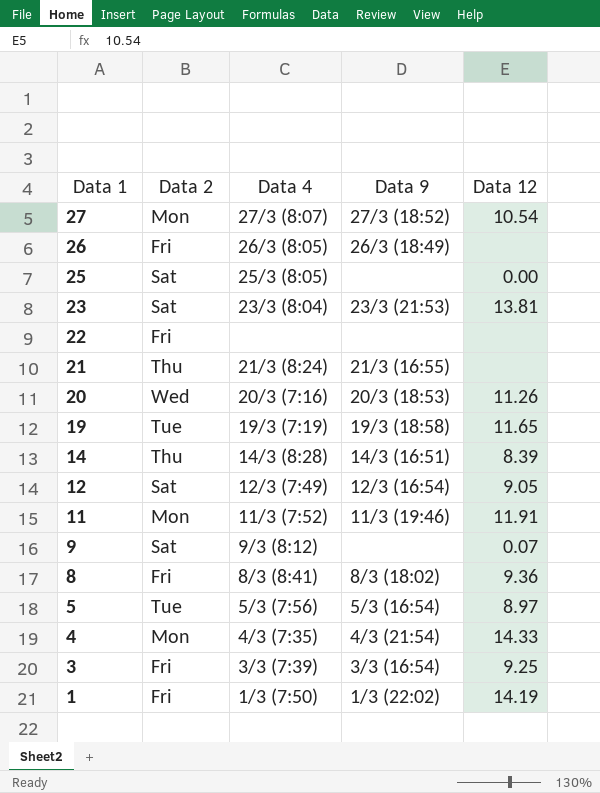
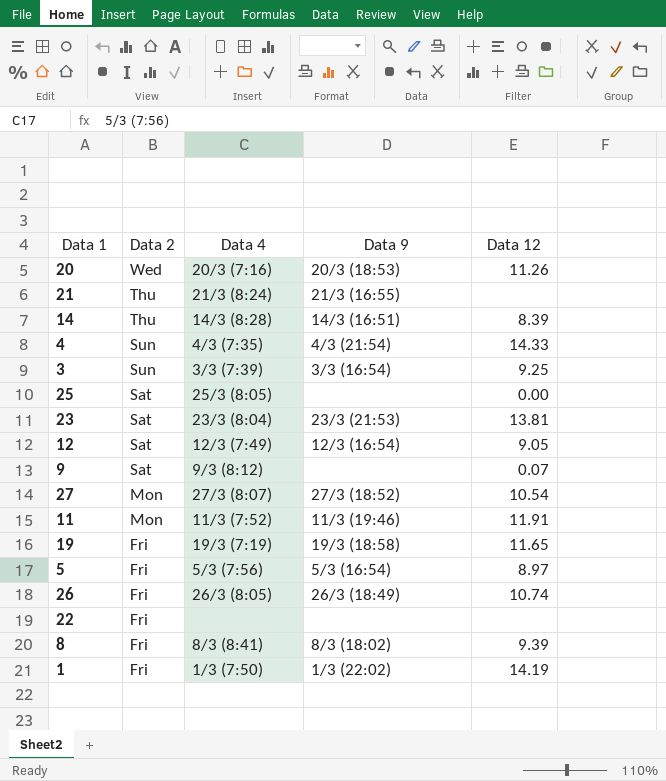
row order: Data 1 descending -> Data 2 descending
4 | Data 2: Mon -> Sun
3 | Data 2: Fri -> Sun
19 | Data 2: Tue -> Fri
5 | Data 2: Tue -> Fri
26 | Data 12: none -> 10.74
8 | Data 12: 9.36 -> 9.39

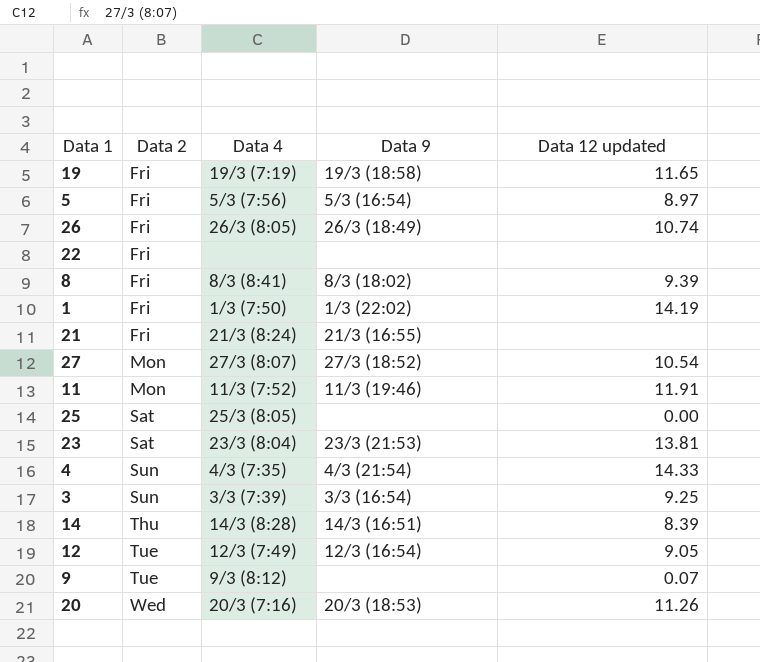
row order: Data 2 descending -> Data 2 ascending
column name: Data 12 -> Data 12 updated
21 | Data 2: Thu -> Fri
12 | Data 2: Sat -> Tue
9 | Data 2: Sat -> Tue

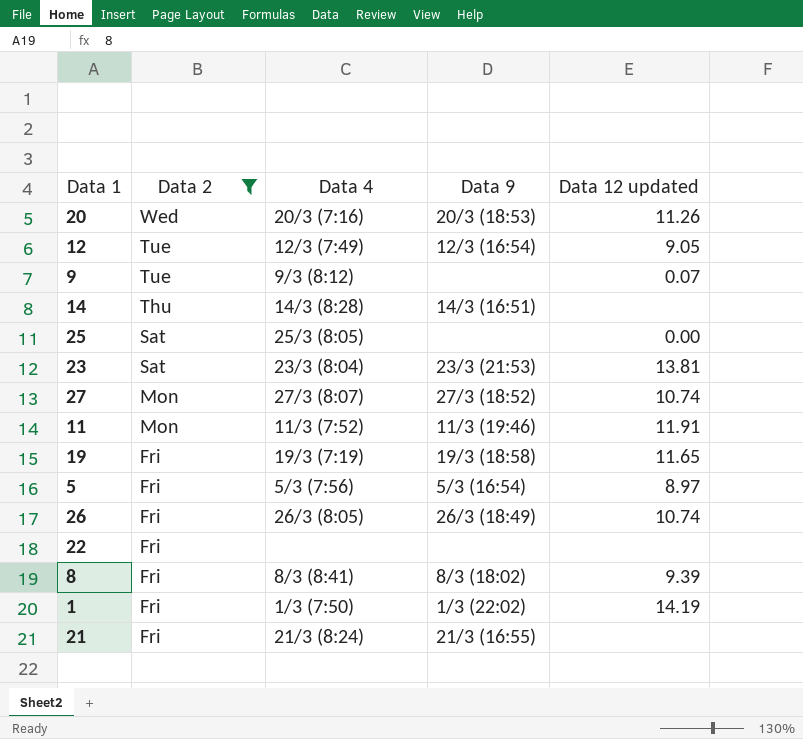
filter: none -> Data 2 != Sun
row order: Data 2 ascending -> Data 2 descending
14 | Data 12 updated: 8.39 -> none
27 | Data 12 updated: 10.54 -> 10.74

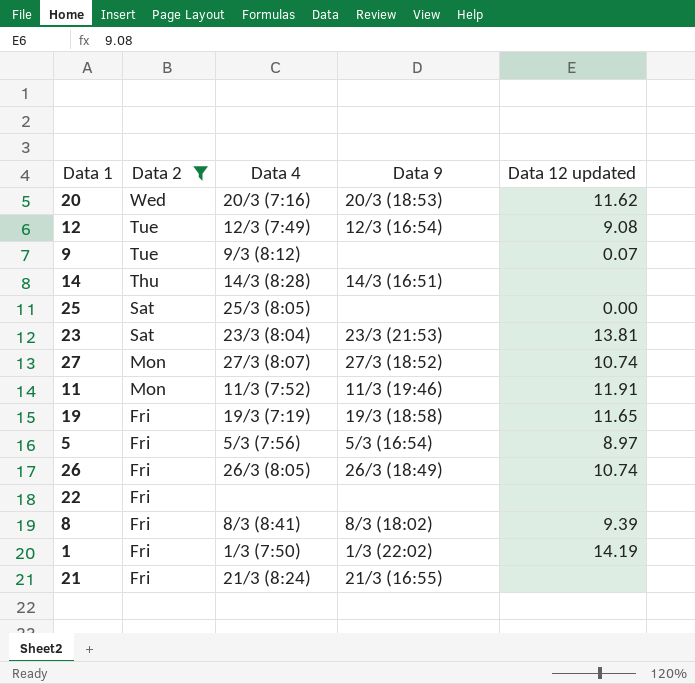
20 | Data 12 updated: 11.26 -> 11.62
12 | Data 12 updated: 9.05 -> 9.08

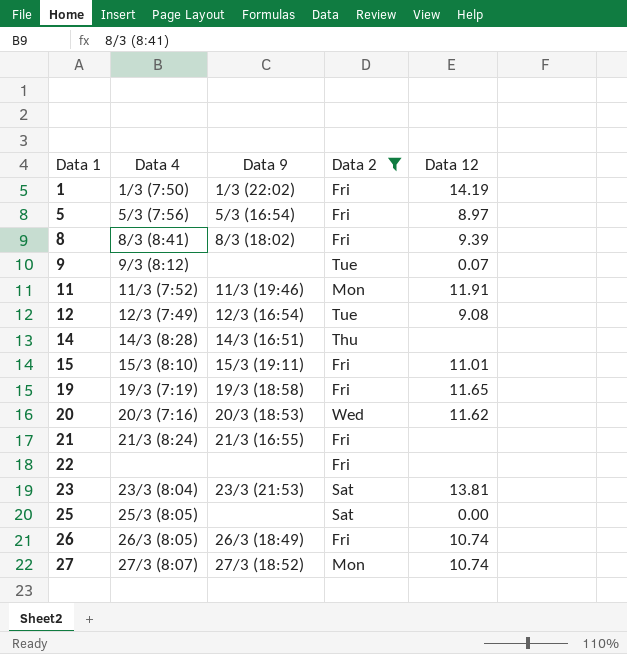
row order: Data 2 descending -> Data 1 ascending
column Data 2 | position: 2 -> 4
column name: Data 12 updated -> Data 12
row 15: none -> 15/3 (8:10) | 15/3 (19:11) | Fri | 11.01

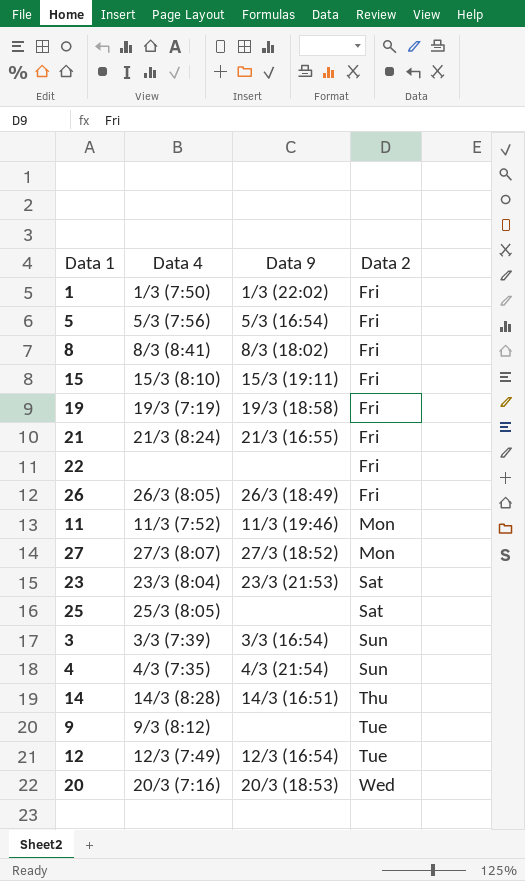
filter: Data 2 != Sun -> none
row order: Data 1 ascending -> Data 2 ascending
column Data 12 | position: 5 -> none

